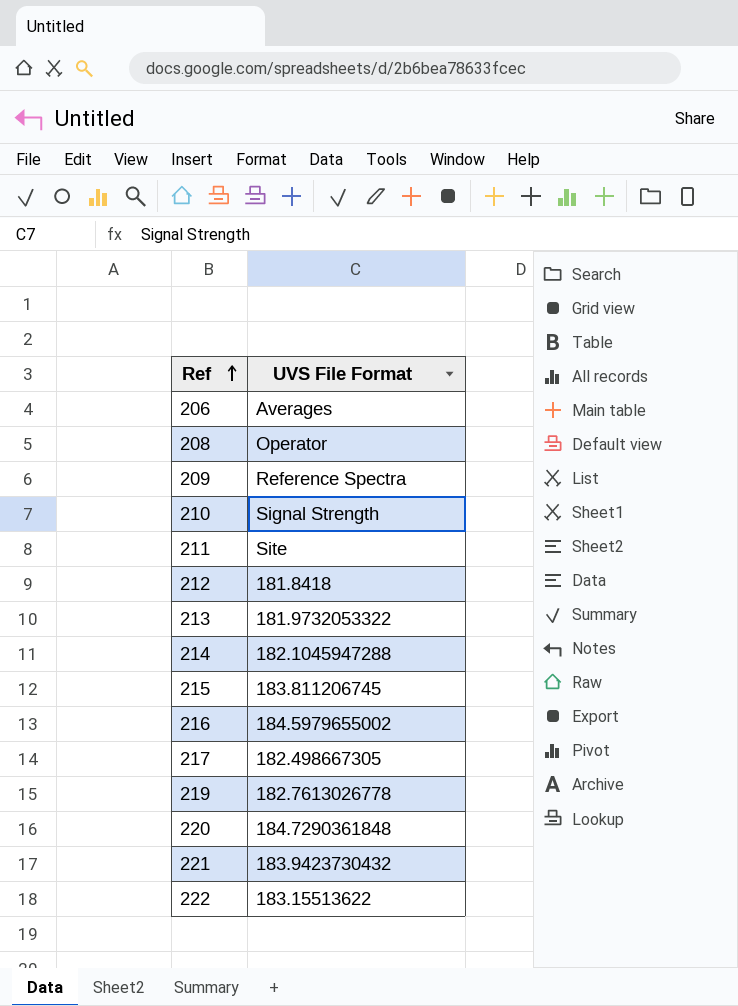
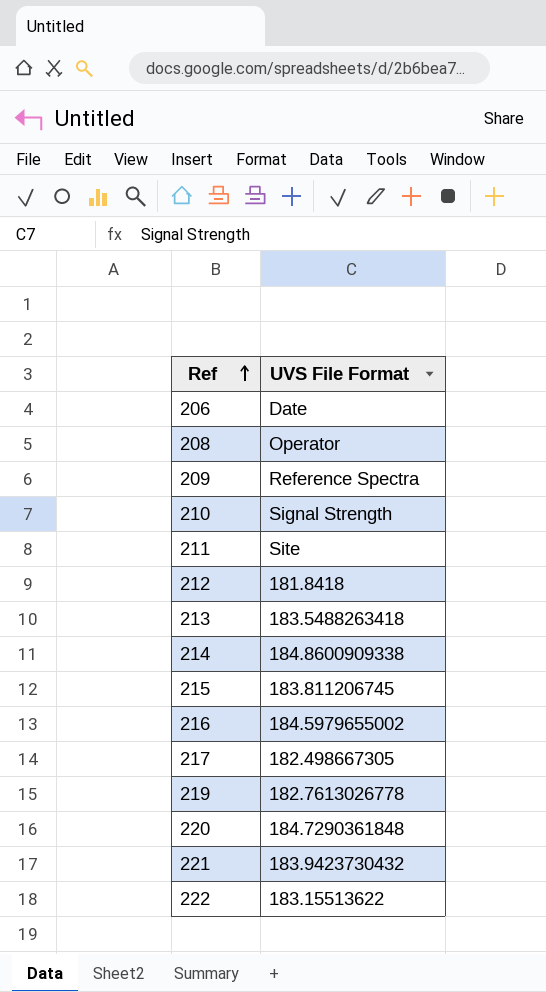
206 | UVS File Format: Averages -> Date
213 | UVS File Format: 181.9732053322 -> 183.5488263418
214 | UVS File Format: 182.1045947288 -> 184.8600909338

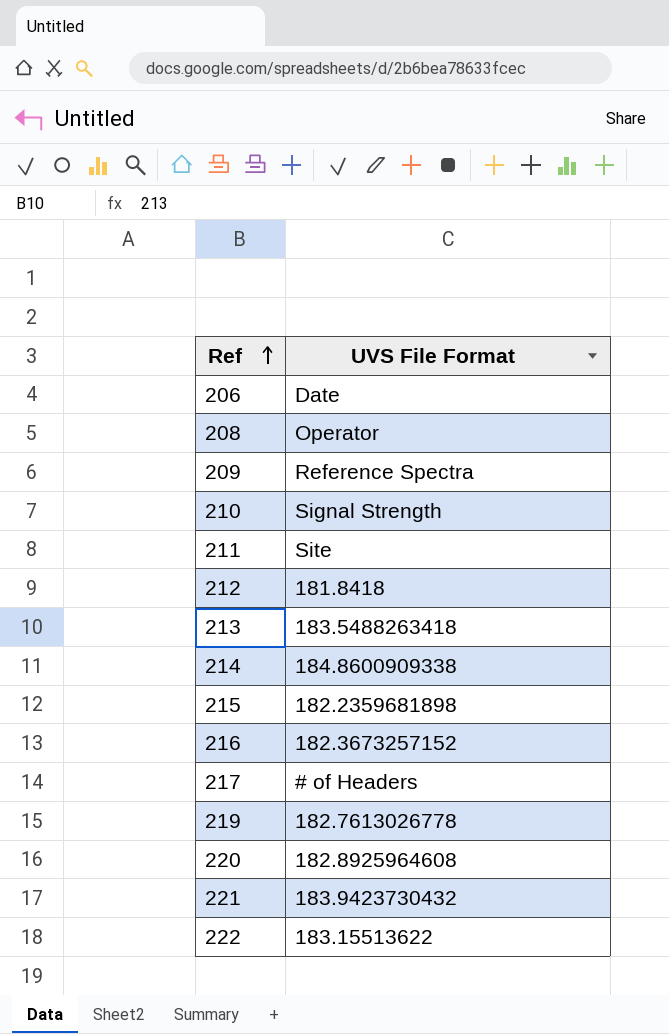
215 | UVS File Format: 183.811206745 -> 182.2359681898
216 | UVS File Format: 184.5979655002 -> 182.3673257152
217 | UVS File Format: 182.498667305 -> # of Headers
220 | UVS File Format: 184.7290361848 -> 182.8925964608

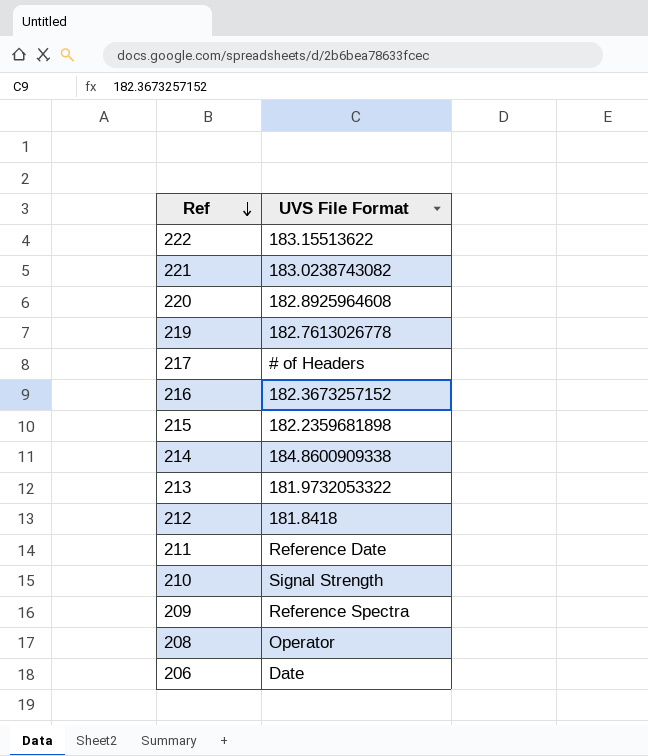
row order: Ref ascending -> Ref descending
221 | UVS File Format: 183.9423730432 -> 183.0238743082
213 | UVS File Format: 183.5488263418 -> 181.9732053322
211 | UVS File Format: Site -> Reference Date

